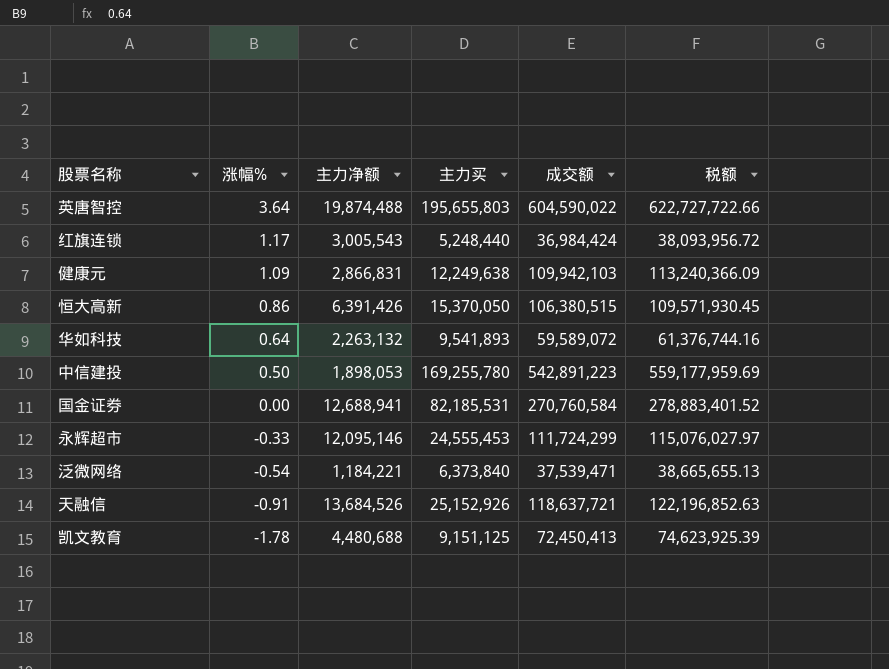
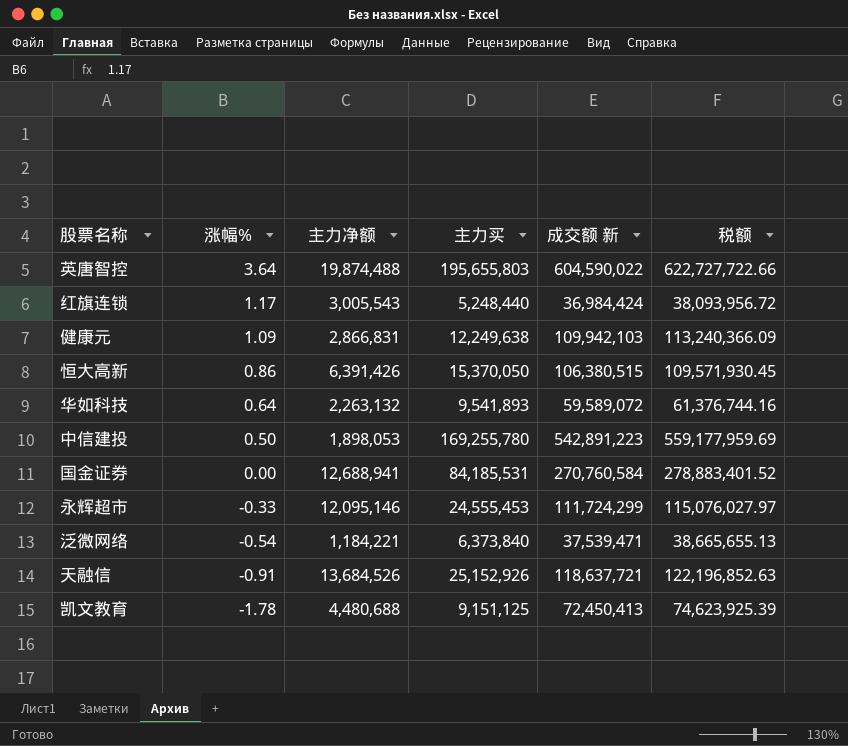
column name: 成交额 -> 成交额 新
国金证券 | 主力买: 82,185,531 -> 84,185,531

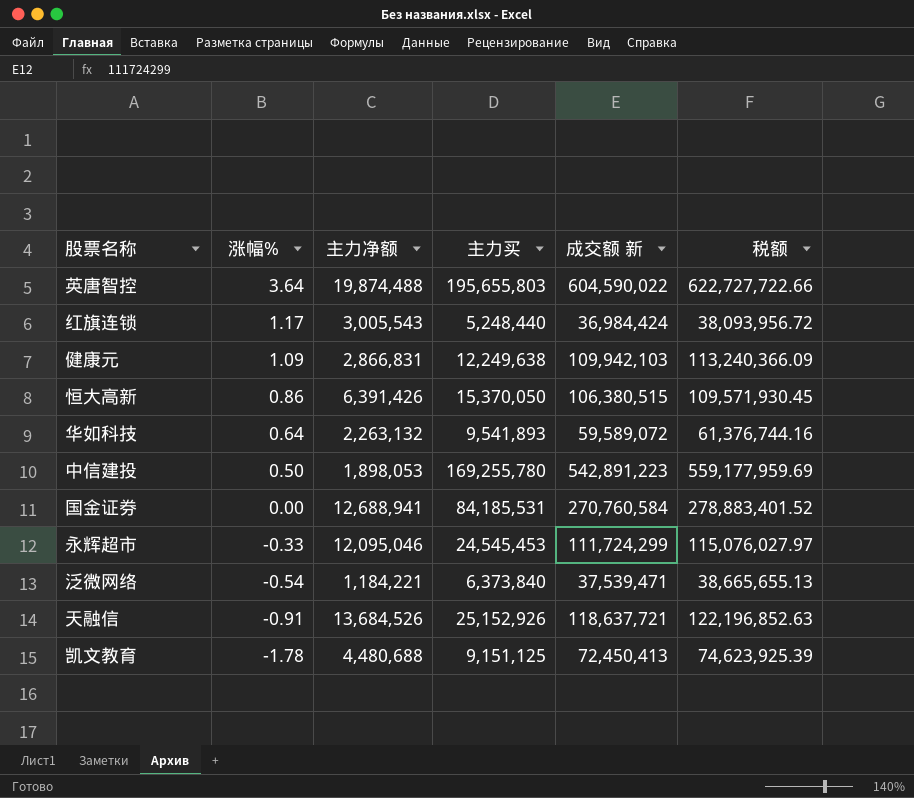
永辉超市 | 主力净额: 12,095,146 -> 12,095,046
永辉超市 | 主力买: 24,555,453 -> 24,545,453

